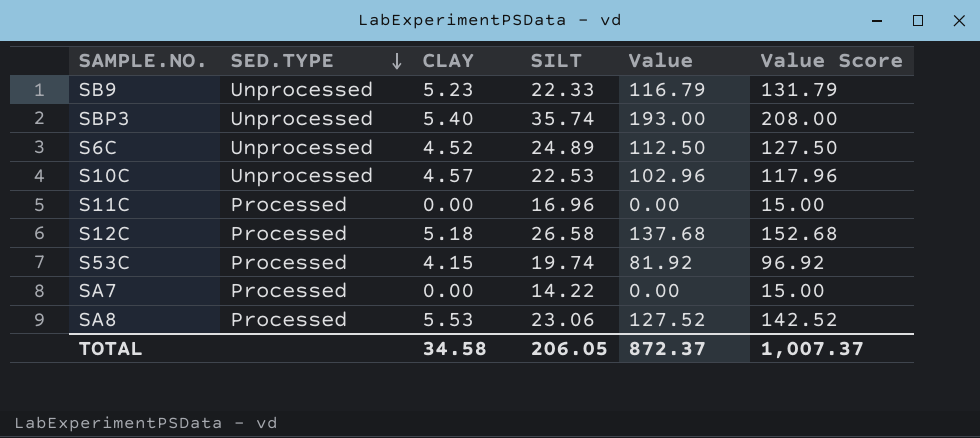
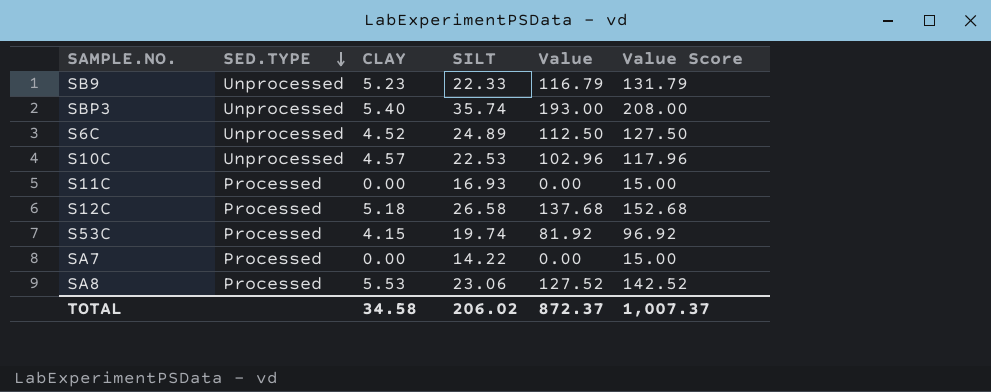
S11C | SILT: 16.96 -> 16.93
TOTAL | SILT: 206.05 -> 206.02

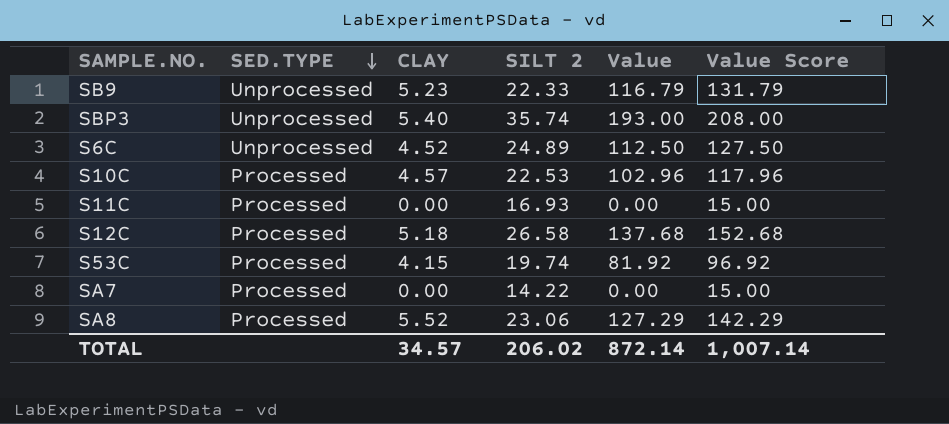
column name: SILT -> SILT 2
S10C | SED.TYPE: Unprocessed -> Processed
SA8 | CLAY: 5.53 -> 5.52
SA8 | Value: 127.52 -> 127.29
SA8 | Value Score: 142.52 -> 142.29
TOTAL | CLAY: 34.58 -> 34.57
TOTAL | Value: 872.37 -> 872.14
TOTAL | Value Score: 1,007.37 -> 1,007.14

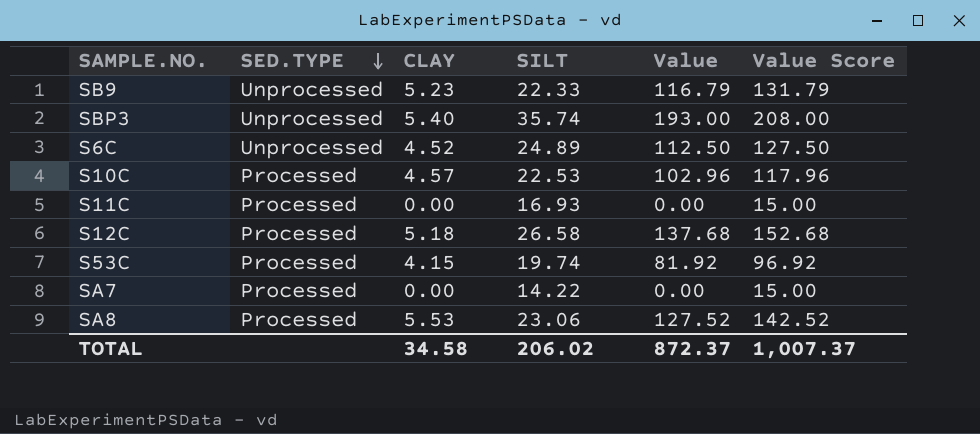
column name: SILT 2 -> SILT
SA8 | CLAY: 5.52 -> 5.53
SA8 | Value: 127.29 -> 127.52
SA8 | Value Score: 142.29 -> 142.52
TOTAL | CLAY: 34.57 -> 34.58
TOTAL | Value: 872.14 -> 872.37
TOTAL | Value Score: 1,007.14 -> 1,007.37

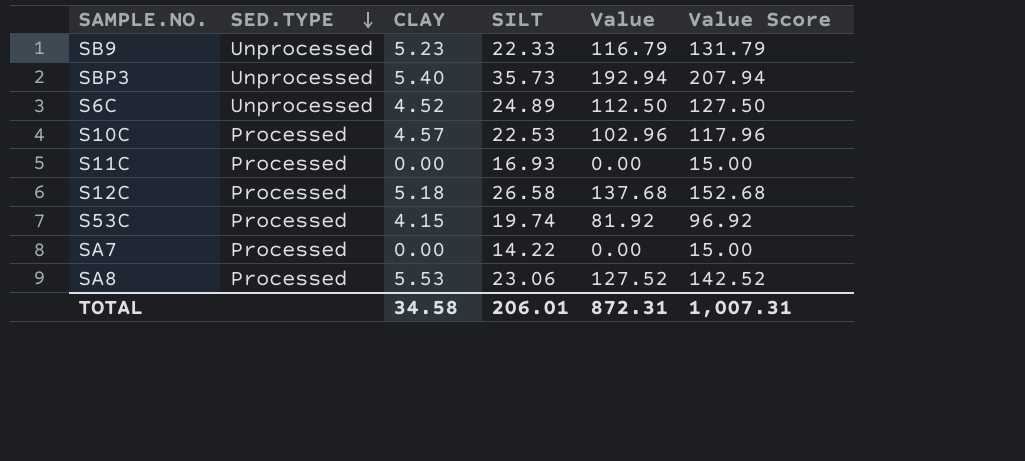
SBP3 | SILT: 35.74 -> 35.73
SBP3 | Value: 193.00 -> 192.94
SBP3 | Value Score: 208.00 -> 207.94
TOTAL | SILT: 206.02 -> 206.01
TOTAL | Value: 872.37 -> 872.31
TOTAL | Value Score: 1,007.37 -> 1,007.31

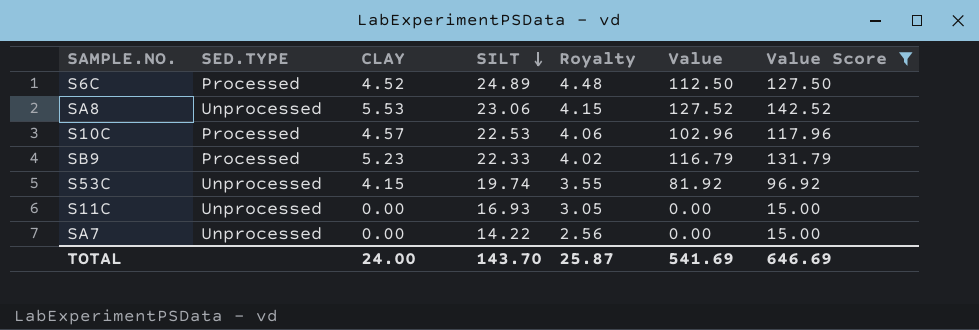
filter: none -> Value Score <= 142.52
row order: SED.TYPE descending -> SILT descending
column Royalty | formula: none -> [SILT] * 0.18
S6C | SED.TYPE: Unprocessed -> Processed
SA8 | SED.TYPE: Processed -> Unprocessed
SB9 | SED.TYPE: Unprocessed -> Processed
S53C | SED.TYPE: Processed -> Unprocessed
S11C | SED.TYPE: Processed -> Unprocessed
SA7 | SED.TYPE: Processed -> Unprocessed
TOTAL | CLAY: 34.58 -> 24.00
TOTAL | SILT: 206.01 -> 143.70
TOTAL | Value: 872.31 -> 541.69
TOTAL | Value Score: 1,007.31 -> 646.69

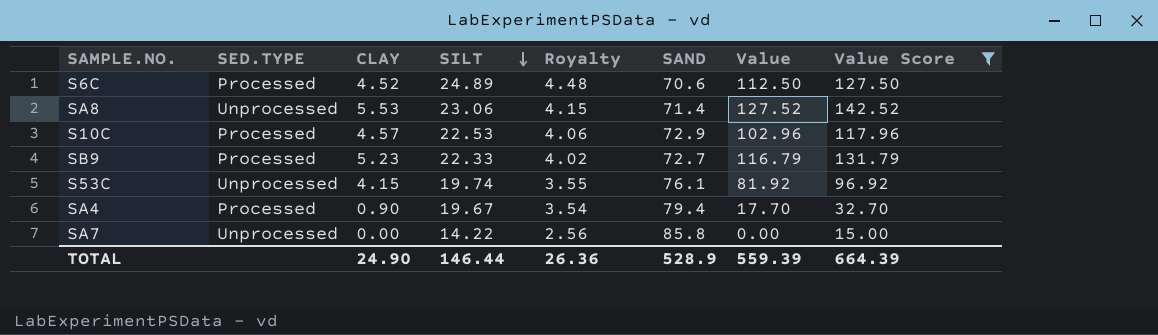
column SAND | position: none -> 6
row S11C: Unprocessed | 0.00 | 16.93 | 3.05 | 0.00 | 15.00 -> none
row SA4: none -> Processed | 0.90 | 19.67 | 3.54 | 79.4 | 17.70 | 32.70
TOTAL | CLAY: 24.00 -> 24.90
TOTAL | SILT: 143.70 -> 146.44
TOTAL | Royalty: 25.87 -> 26.36
TOTAL | Value: 541.69 -> 559.39
TOTAL | Value Score: 646.69 -> 664.39

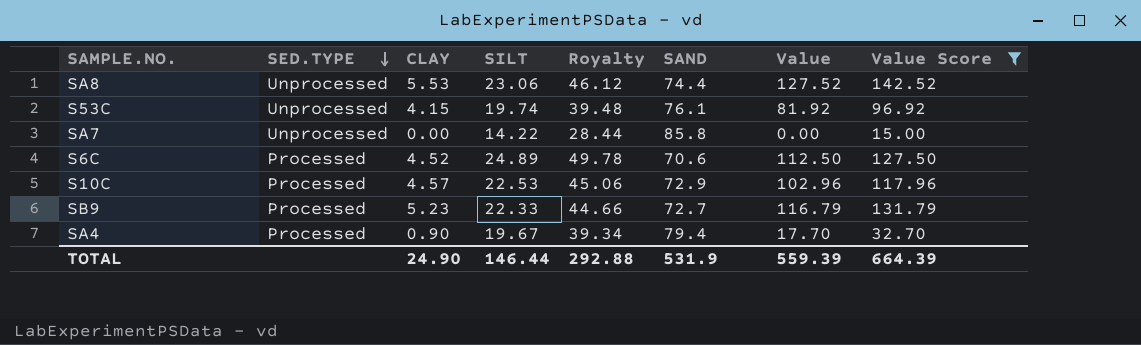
row order: SILT descending -> SED.TYPE descending
column Royalty | formula: [SILT] * 0.18 -> [SILT] * 2
SA8 | SAND: 71.4 -> 74.4
TOTAL | Royalty: 26.36 -> 292.88
TOTAL | SAND: 528.9 -> 531.9

